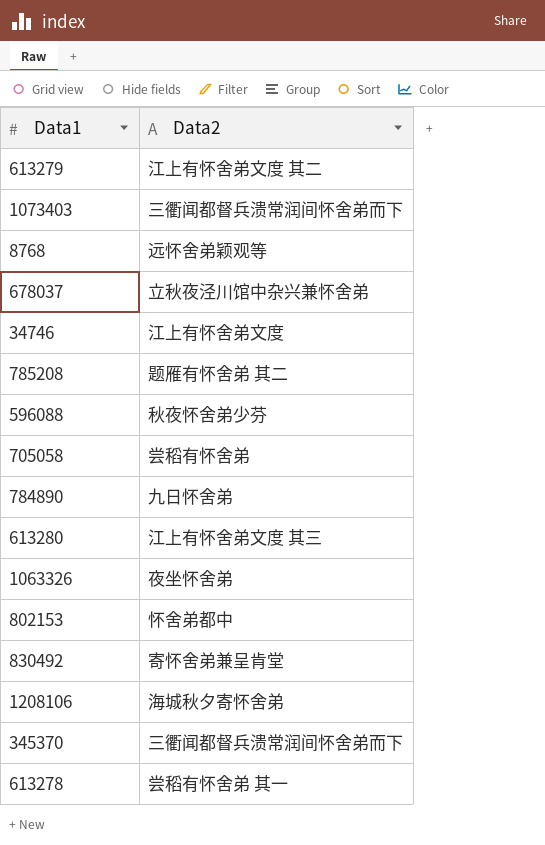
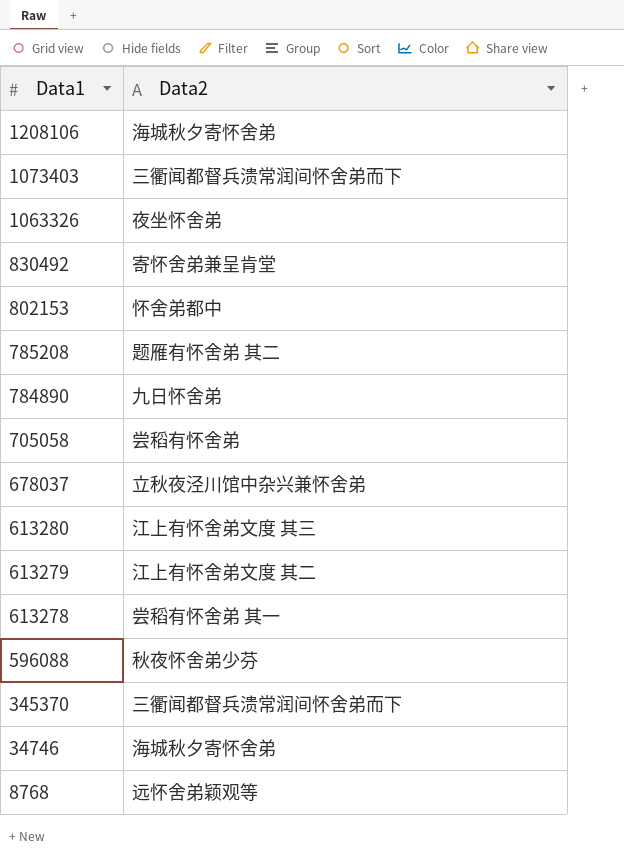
row order: none -> Data1 descending
34746 | Data2: 江上有怀舍弟文度 -> 海城秋夕寄怀舍弟

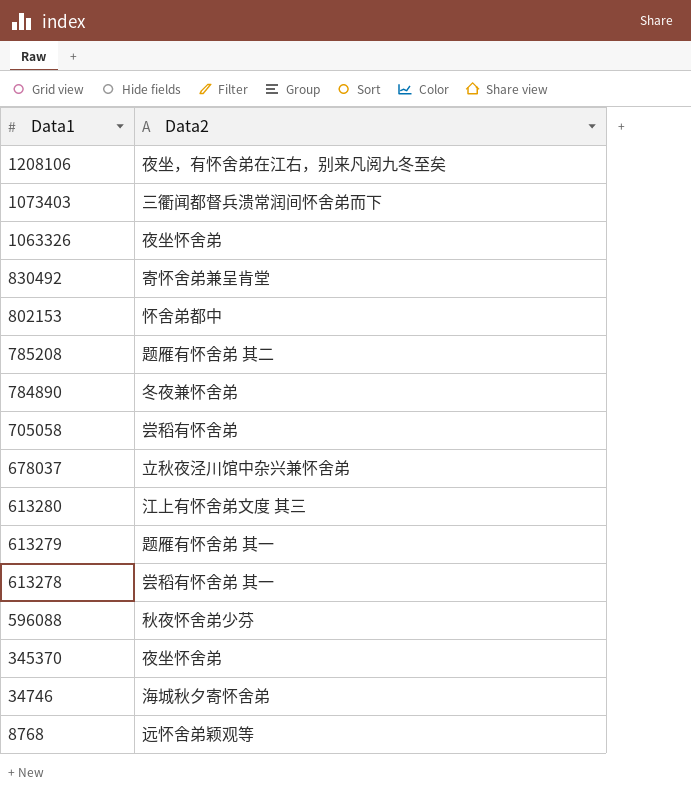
1208106 | Data2: 海城秋夕寄怀舍弟 -> 夜坐，有怀舍弟在江右，别来凡阅九冬至矣
784890 | Data2: 九日怀舍弟 -> 冬夜兼怀舍弟
613279 | Data2: 江上有怀舍弟文度 其二 -> 题雁有怀舍弟 其一
345370 | Data2: 三衢闻都督兵溃常润间怀舍弟而下 -> 夜坐怀舍弟

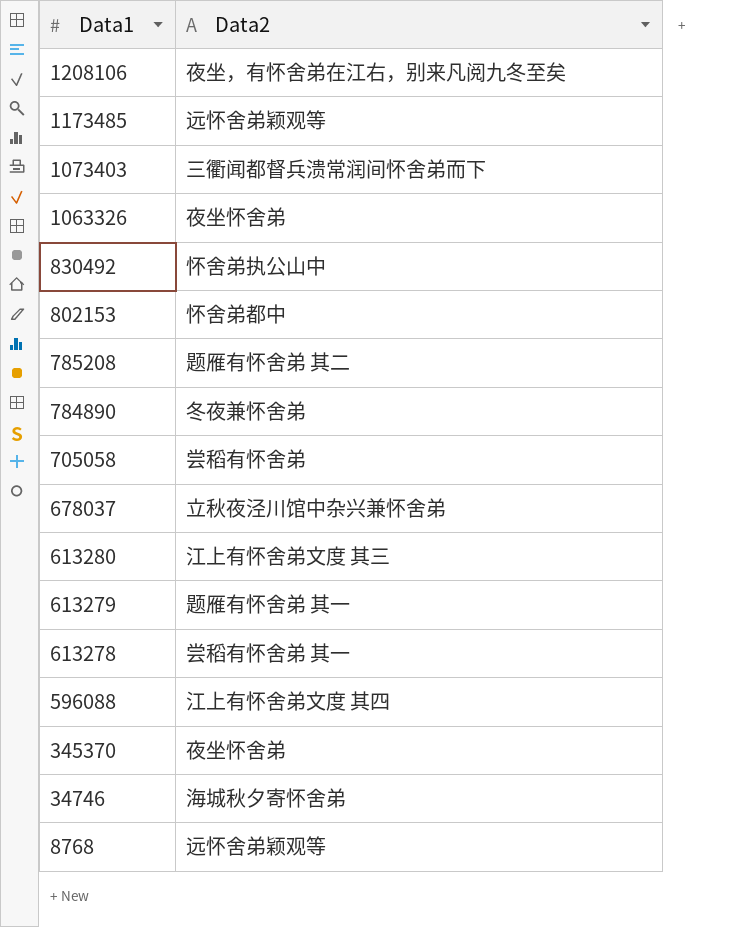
row 1173485: none -> 远怀舍弟颖观等
830492 | Data2: 寄怀舍弟兼呈肯堂 -> 怀舍弟执公山中
596088 | Data2: 秋夜怀舍弟少芬 -> 江上有怀舍弟文度 其四

